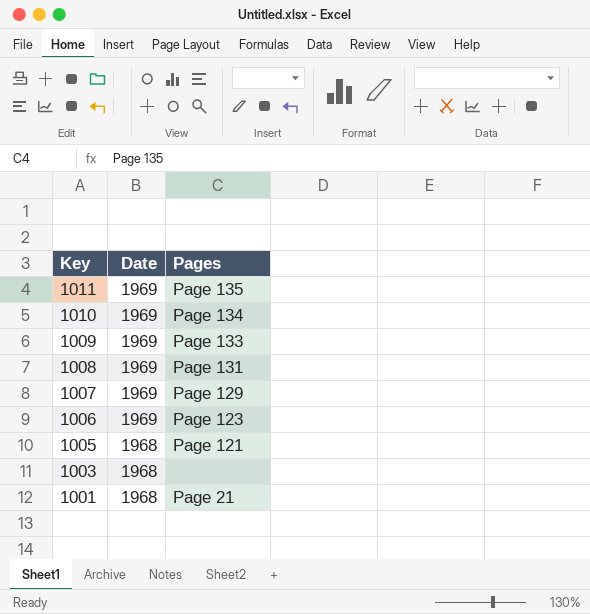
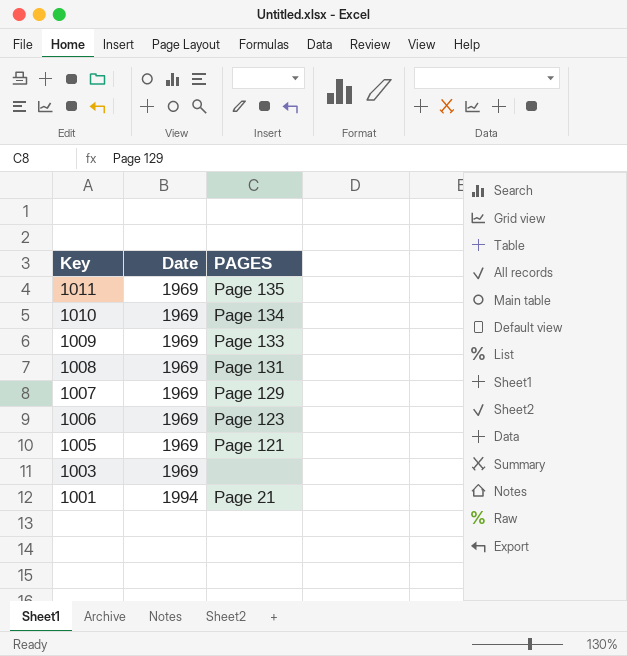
column name: Pages -> PAGES
1005 | Date: 1968 -> 1969
1003 | Date: 1968 -> 1969
1001 | Date: 1968 -> 1994

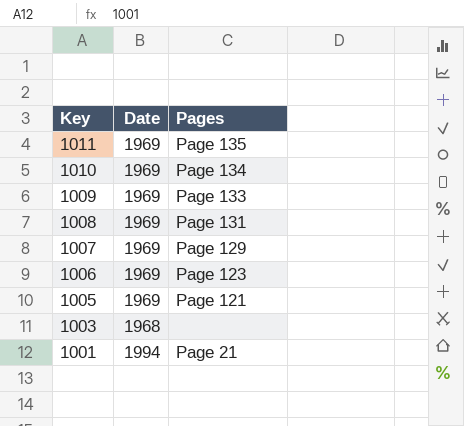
column name: PAGES -> Pages
1003 | Date: 1969 -> 1968

